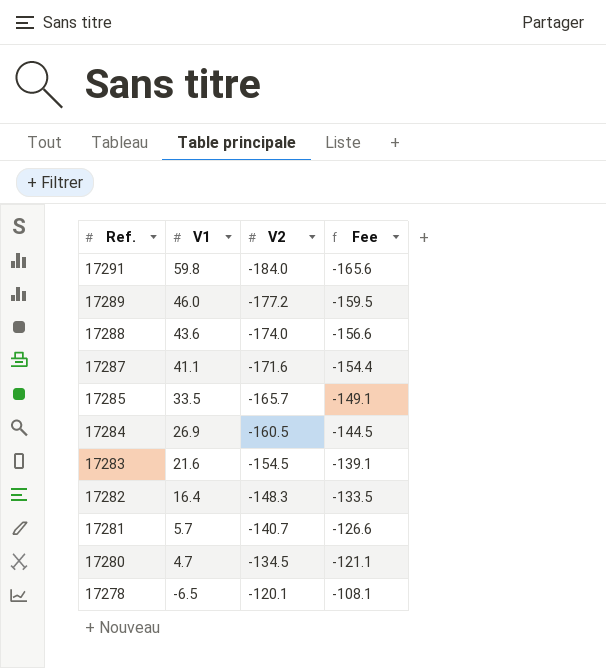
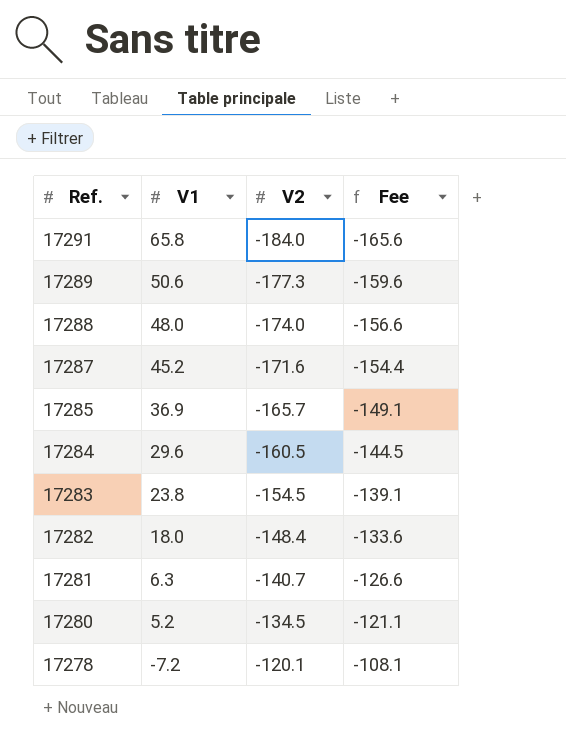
17291 | V1: 59.8 -> 65.8
17289 | V1: 46.0 -> 50.6
17289 | V2: -177.2 -> -177.3
17289 | Fee: -159.5 -> -159.6
17288 | V1: 43.6 -> 48.0
17287 | V1: 41.1 -> 45.2
17285 | V1: 33.5 -> 36.9
17284 | V1: 26.9 -> 29.6
17283 | V1: 21.6 -> 23.8
17282 | V1: 16.4 -> 18.0
17282 | V2: -148.3 -> -148.4
17282 | Fee: -133.5 -> -133.6
17281 | V1: 5.7 -> 6.3
17280 | V1: 4.7 -> 5.2
17278 | V1: -6.5 -> -7.2

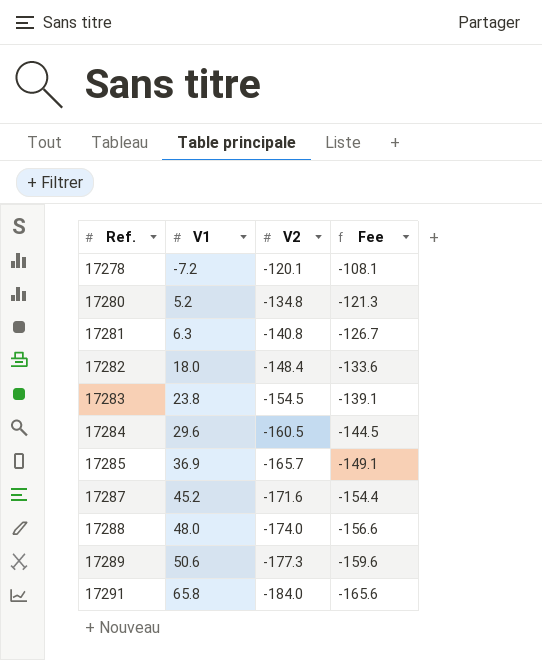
row order: Ref. descending -> Ref. ascending
17280 | V2: -134.5 -> -134.8
17280 | Fee: -121.1 -> -121.3
17281 | V2: -140.7 -> -140.8
17281 | Fee: -126.6 -> -126.7

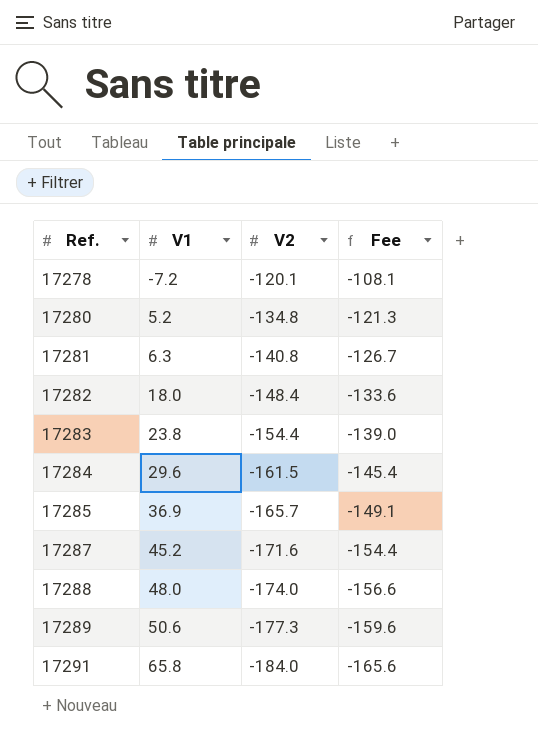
17283 | V2: -154.5 -> -154.4
17283 | Fee: -139.1 -> -139.0
17284 | V2: -160.5 -> -161.5
17284 | Fee: -144.5 -> -145.4

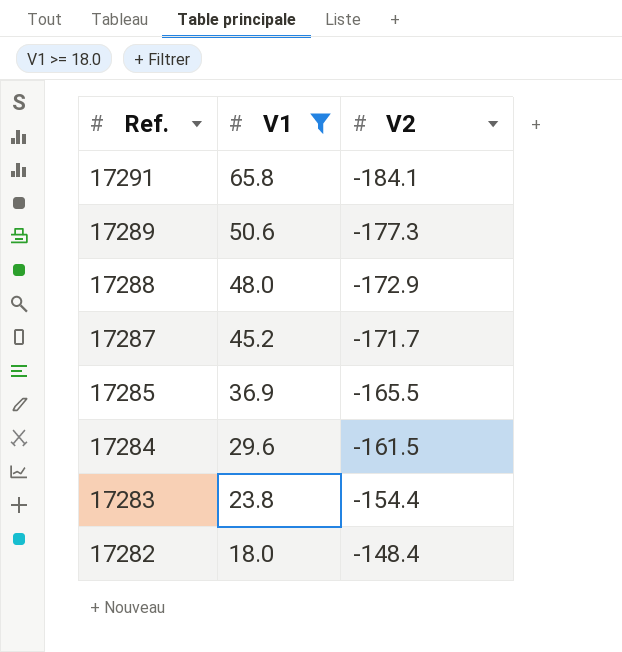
filter: none -> V1 >= 18.0
row order: Ref. ascending -> Ref. descending
column Fee | formula: [V2] * 0.9 -> none
17291 | V2: -184.0 -> -184.1
17288 | V2: -174.0 -> -172.9
17287 | V2: -171.6 -> -171.7
17285 | V2: -165.7 -> -165.5

